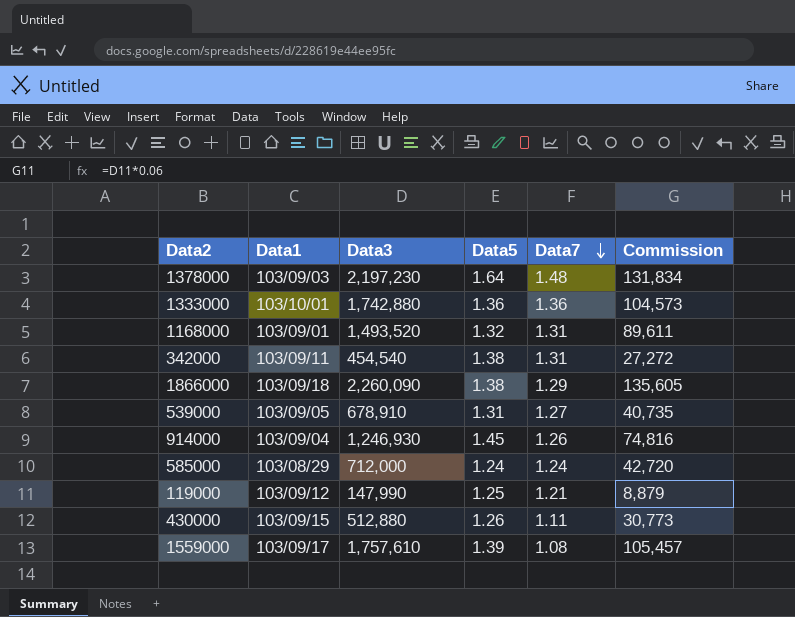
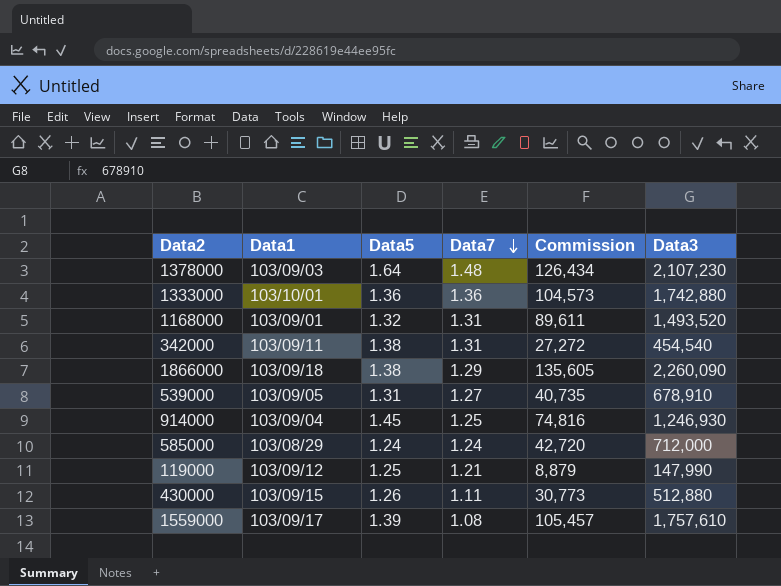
column Data3 | position: 3 -> 6
1378000 | Commission: 131,834 -> 126,434
1378000 | Data3: 2,197,230 -> 2,107,230
914000 | Data7: 1.26 -> 1.25

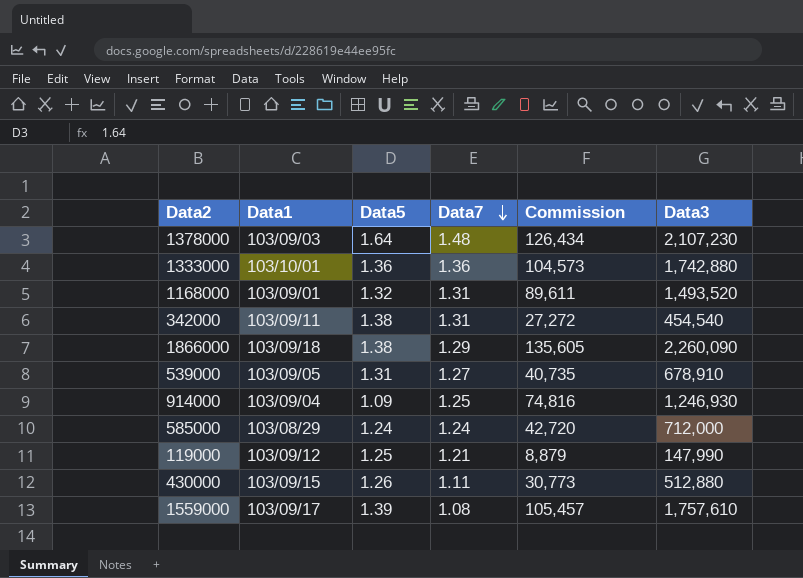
914000 | Data5: 1.45 -> 1.09

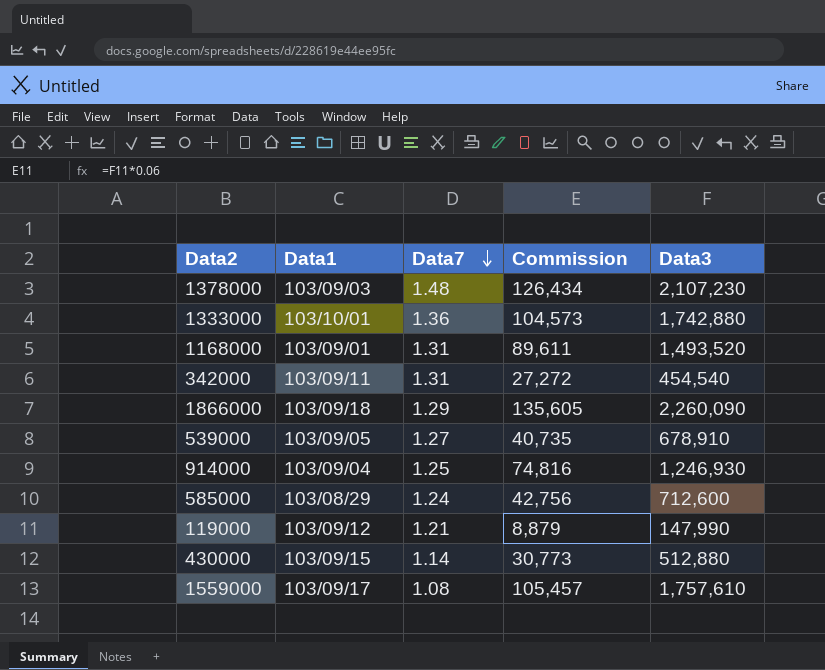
column Data5 | position: 3 -> none
585000 | Commission: 42,720 -> 42,756
585000 | Data3: 712,000 -> 712,600
430000 | Data7: 1.11 -> 1.14

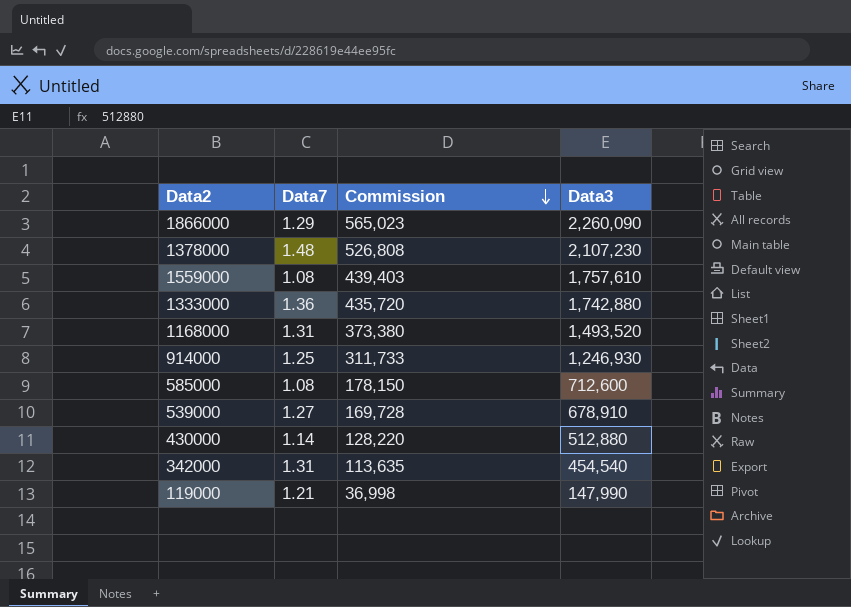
row order: Data7 descending -> Commission descending
column Data1 | position: 2 -> none
column Commission | formula: [Data3] * 0.06 -> [Data3] * 0.25
585000 | Data7: 1.24 -> 1.08

